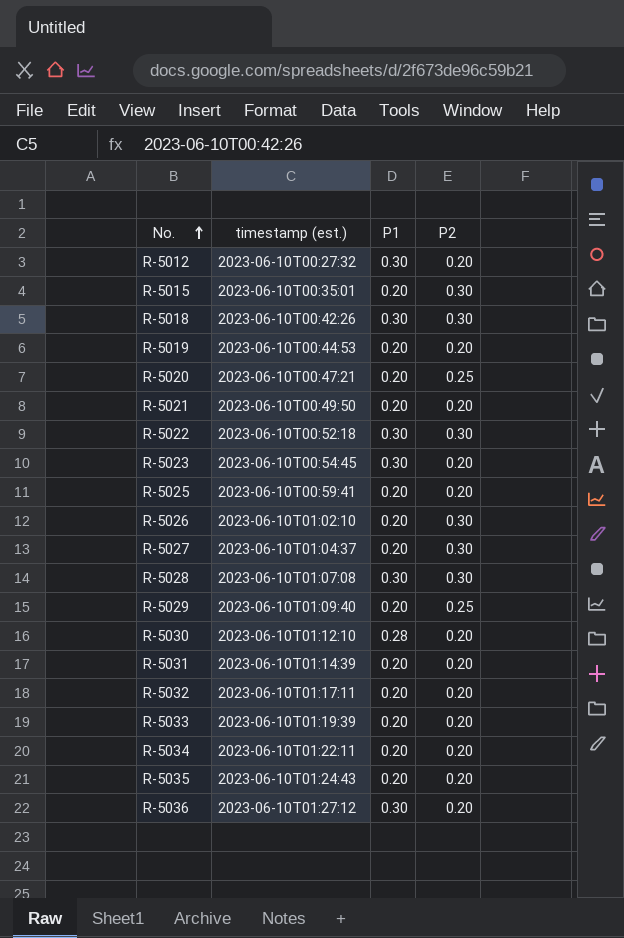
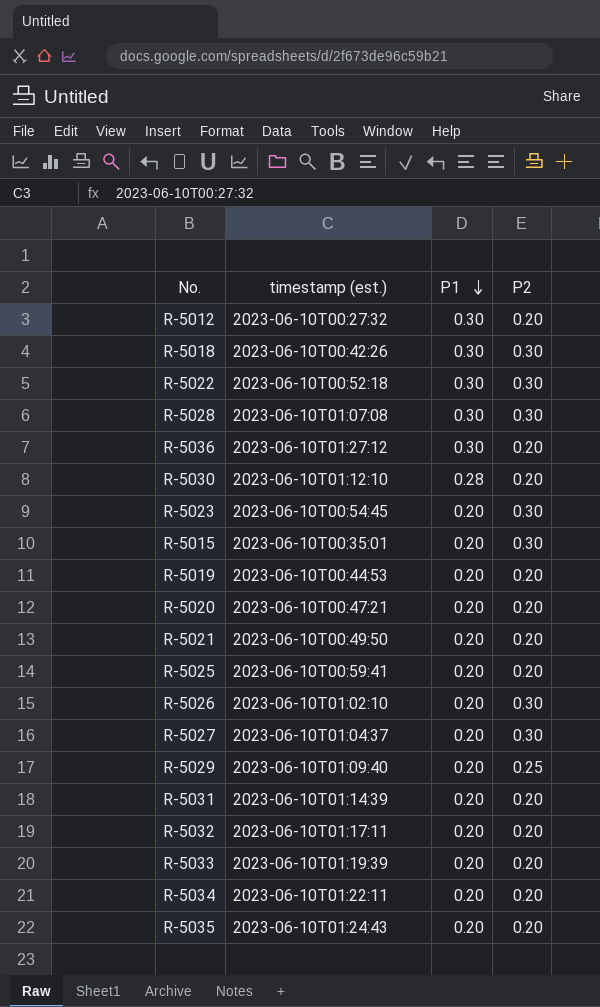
row order: No. ascending -> P1 descending
R-5023 | P1: 0.30 -> 0.20
R-5023 | P2: 0.20 -> 0.30
R-5020 | P2: 0.25 -> 0.20

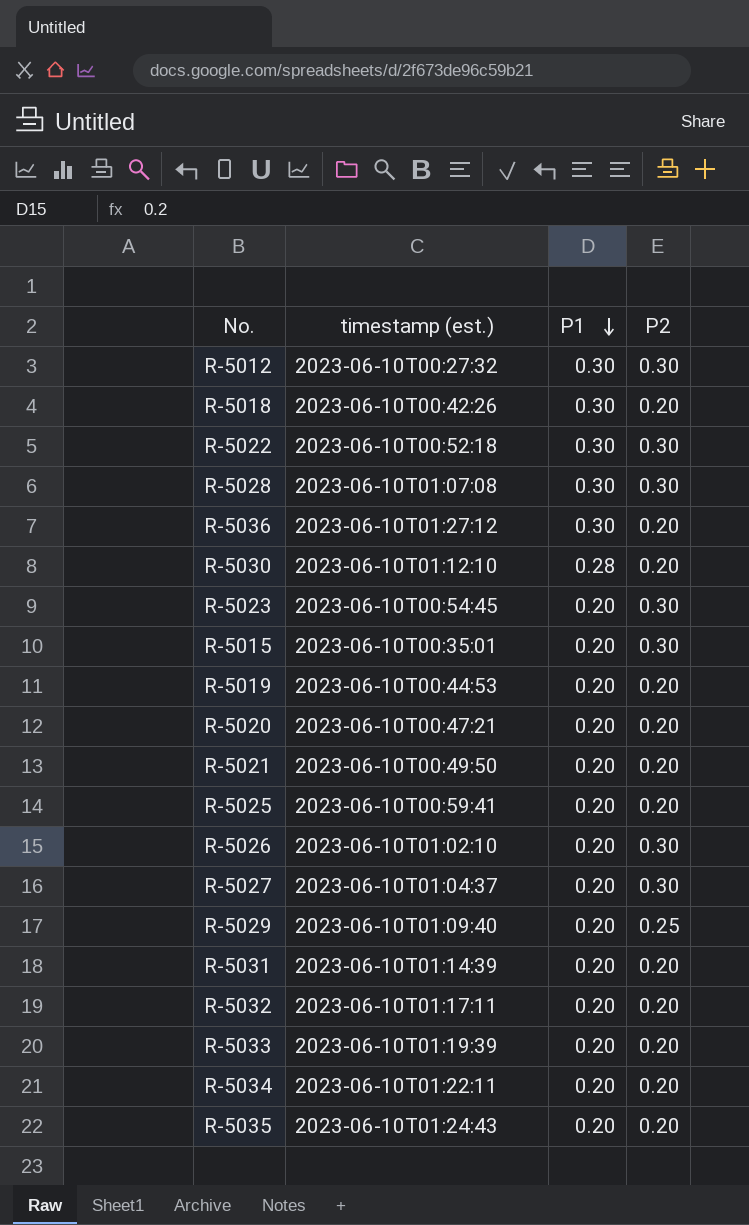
R-5012 | P2: 0.20 -> 0.30
R-5018 | P2: 0.30 -> 0.20

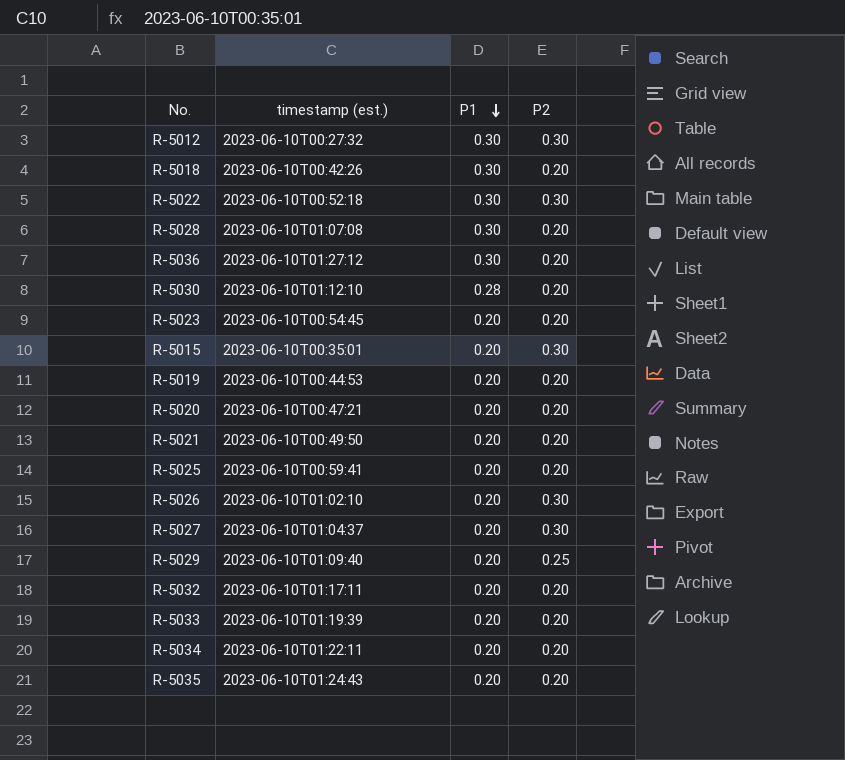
row R-5031: 2023-06-10T01:14:39 | 0.20 | 0.20 -> none
R-5028 | P2: 0.30 -> 0.20
R-5023 | P2: 0.30 -> 0.20

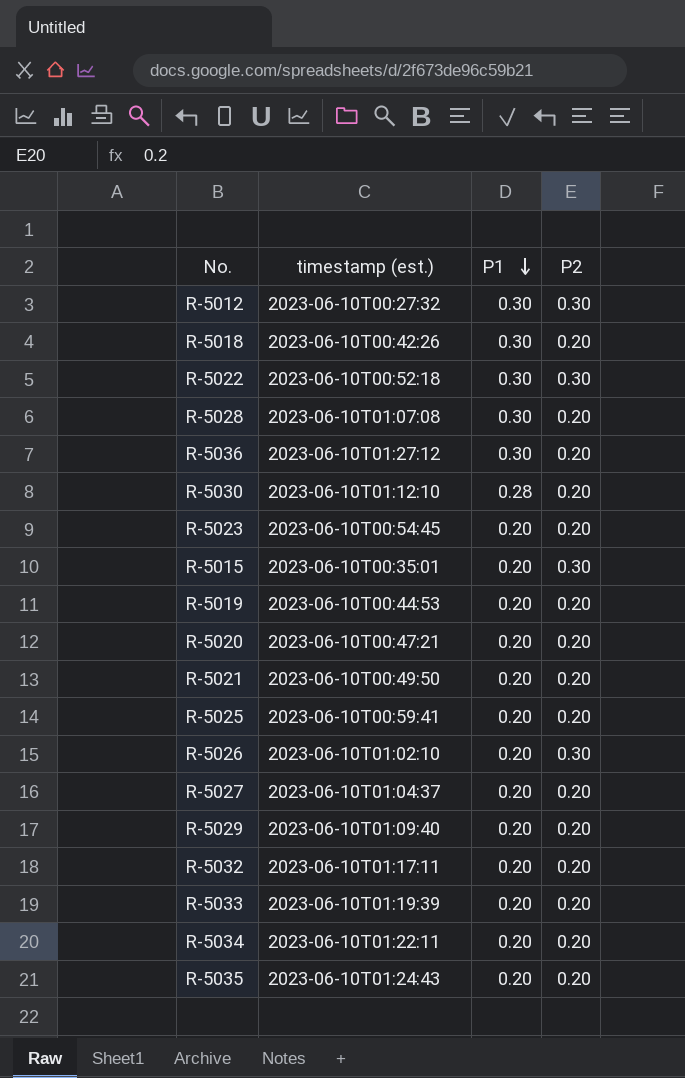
R-5027 | P2: 0.30 -> 0.20
R-5029 | P2: 0.25 -> 0.20

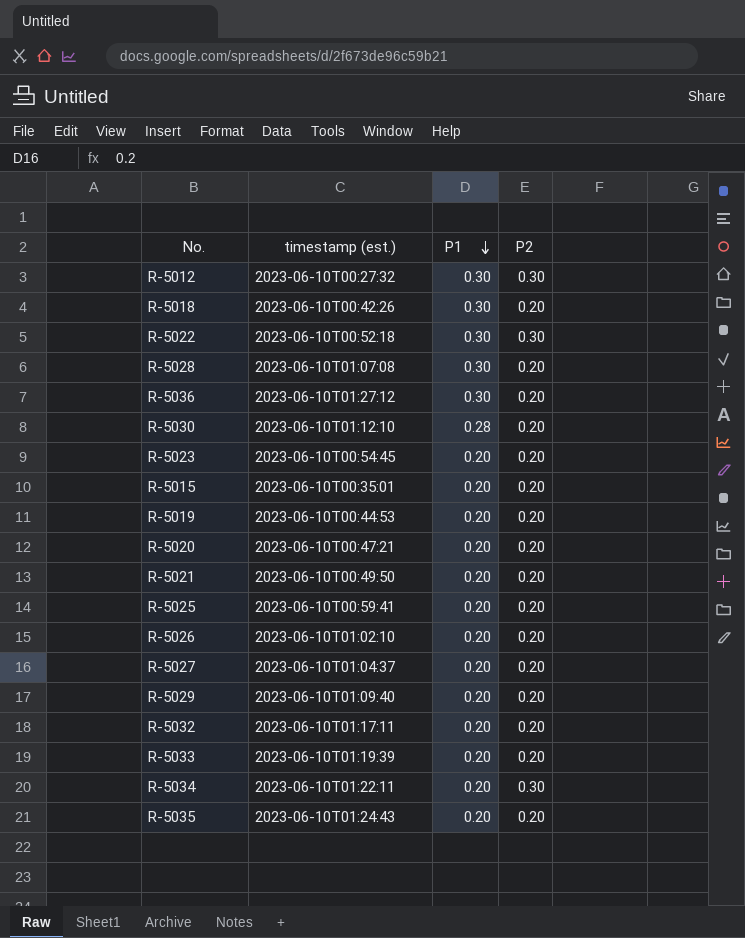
R-5015 | P2: 0.30 -> 0.20
R-5026 | P2: 0.30 -> 0.20
R-5034 | P2: 0.20 -> 0.30

